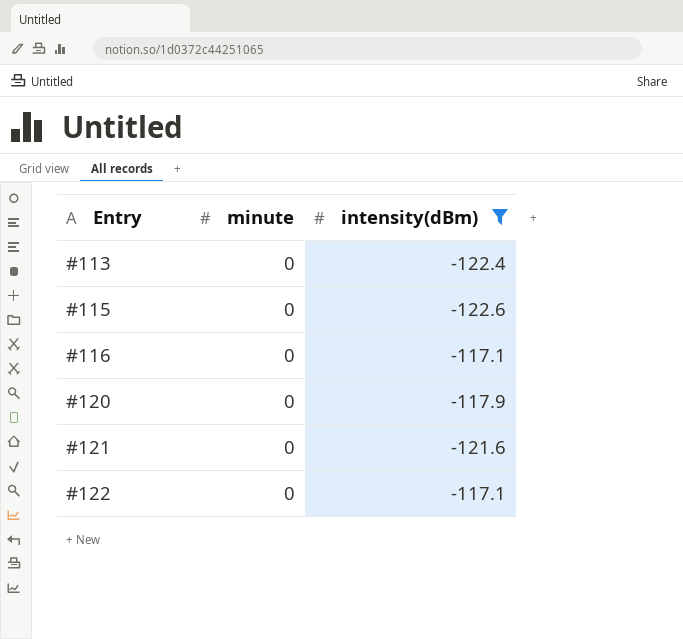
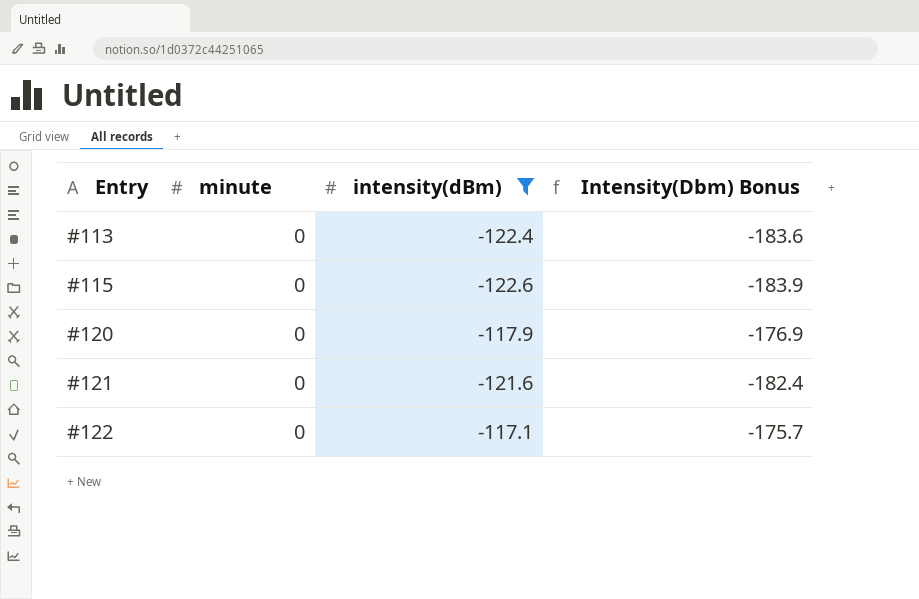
column Intensity(Dbm) Bonus | formula: none -> [intensity(dBm)] * 1.5
row #116: 0 | -117.1 -> none

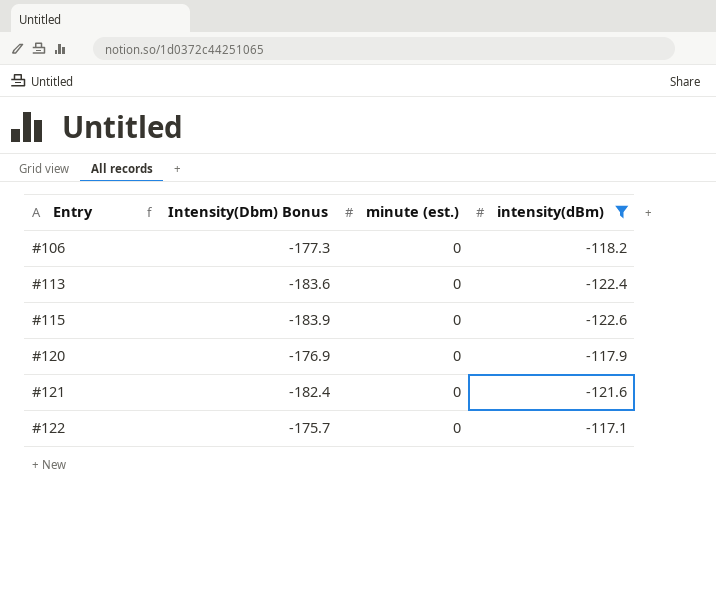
column Intensity(Dbm) Bonus | position: 4 -> 2
column name: minute -> minute (est.)
row #106: none -> -177.3 | 0 | -118.2

